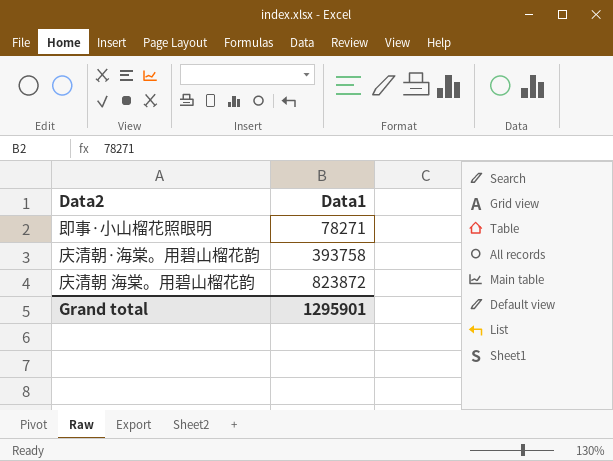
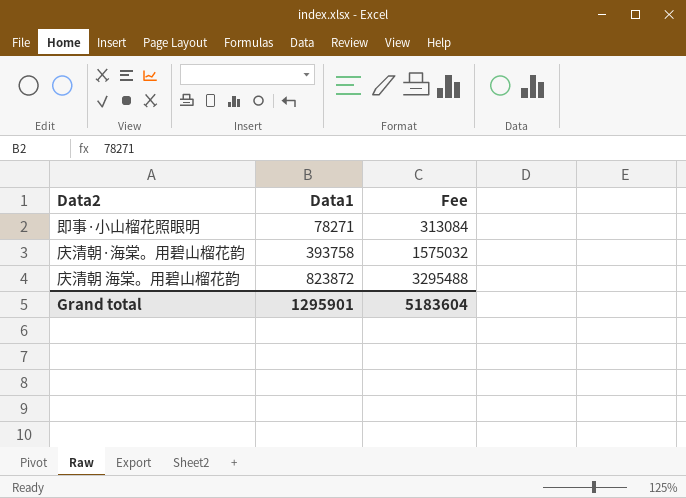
column Fee | formula: none -> [Data1] * 4

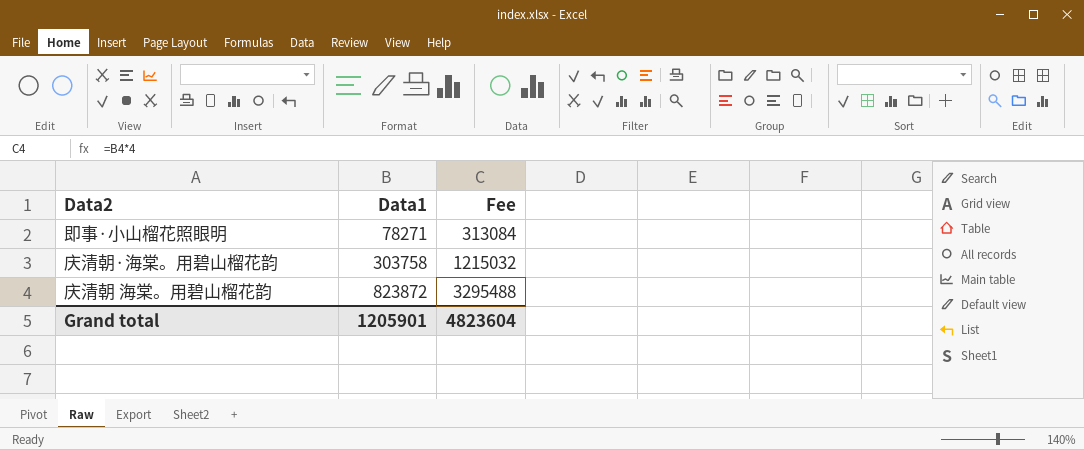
庆清朝·海棠。用碧山榴花韵 | Data1: 393758 -> 303758
庆清朝·海棠。用碧山榴花韵 | Fee: 1575032 -> 1215032
Grand total | Data1: 1295901 -> 1205901
Grand total | Fee: 5183604 -> 4823604

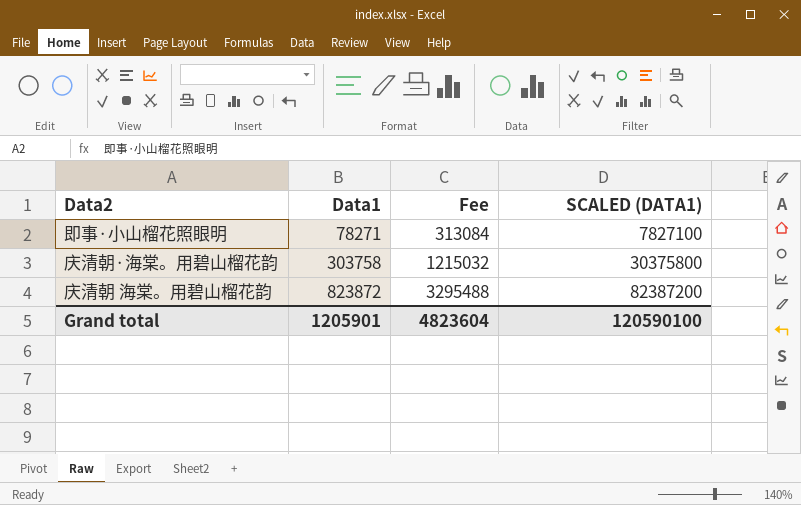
column SCALED (DATA1) | formula: none -> [Data1] * 100

